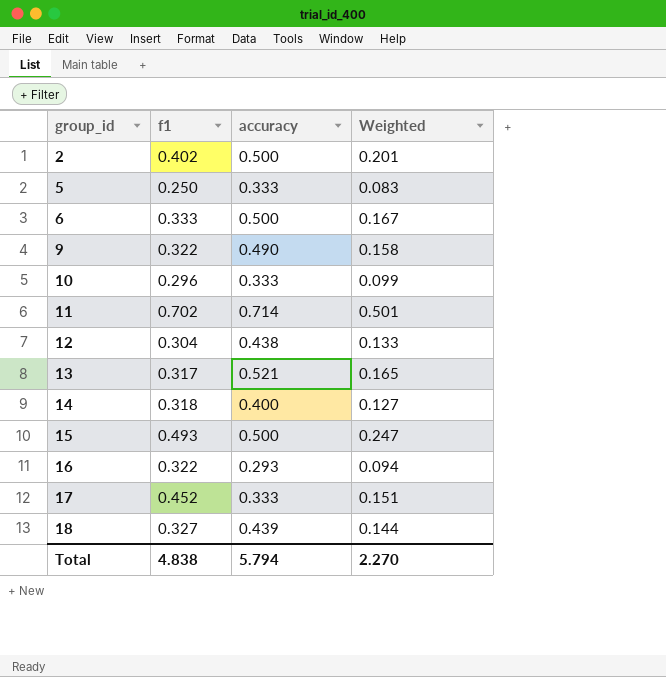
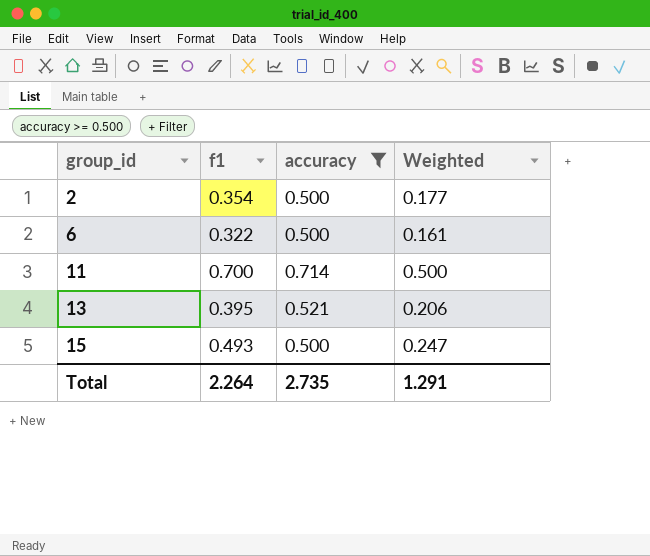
filter: none -> accuracy >= 0.500
2 | f1: 0.402 -> 0.354
2 | Weighted: 0.201 -> 0.177
6 | f1: 0.333 -> 0.322
6 | Weighted: 0.167 -> 0.161
11 | f1: 0.702 -> 0.700
11 | Weighted: 0.501 -> 0.500
13 | f1: 0.317 -> 0.395
13 | Weighted: 0.165 -> 0.206
Total | f1: 4.838 -> 2.264
Total | accuracy: 5.794 -> 2.735
Total | Weighted: 2.270 -> 1.291

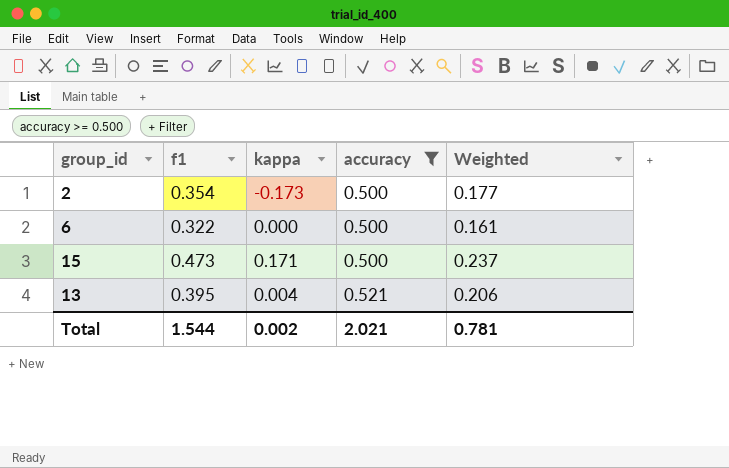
row order: group_id ascending -> accuracy ascending
column kappa | position: none -> 3
row 11: 0.700 | 0.714 | 0.500 -> none
15 | f1: 0.493 -> 0.473
15 | Weighted: 0.247 -> 0.237
Total | f1: 2.264 -> 1.544
Total | accuracy: 2.735 -> 2.021
Total | Weighted: 1.291 -> 0.781

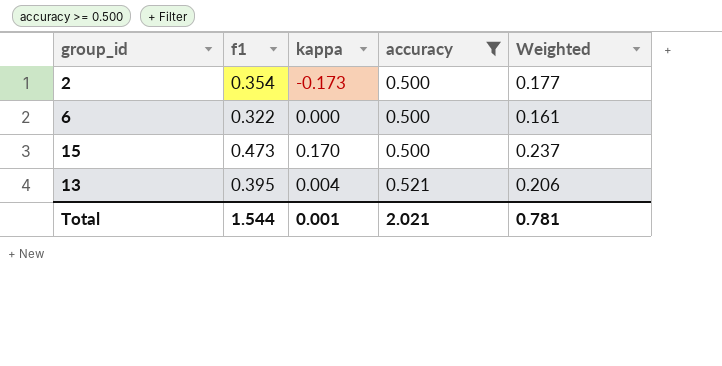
15 | kappa: 0.171 -> 0.170
Total | kappa: 0.002 -> 0.001

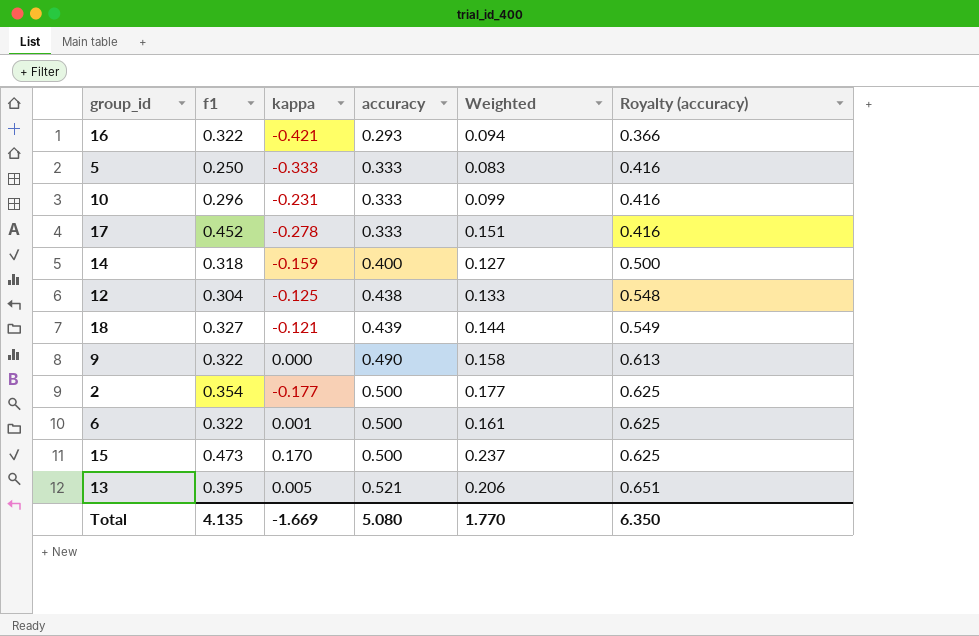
filter: accuracy >= 0.500 -> none
column Royalty (accuracy) | formula: none -> [accuracy] * 1.25
2 | kappa: -0.173 -> -0.177
6 | kappa: 0.000 -> 0.001
13 | kappa: 0.004 -> 0.005
Total | f1: 1.544 -> 4.135
Total | kappa: 0.001 -> -1.669
Total | accuracy: 2.021 -> 5.080
Total | Weighted: 0.781 -> 1.770

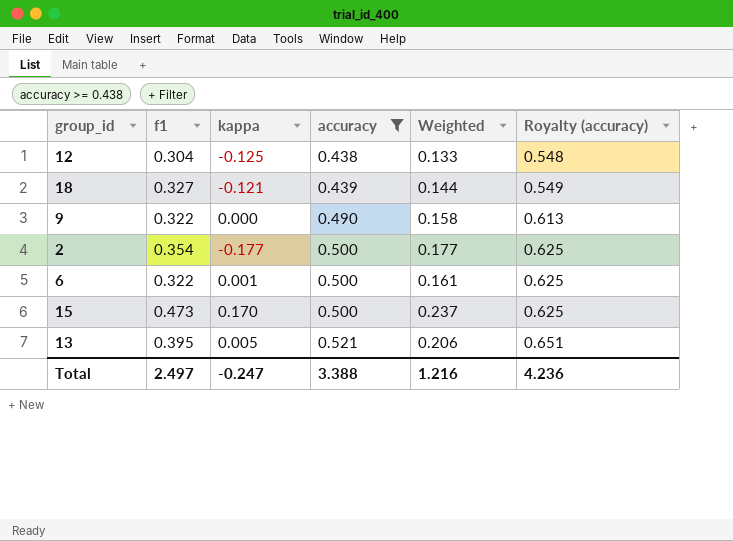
filter: none -> accuracy >= 0.438
Total | f1: 4.135 -> 2.497
Total | kappa: -1.669 -> -0.247
Total | accuracy: 5.080 -> 3.388
Total | Weighted: 1.770 -> 1.216
Total | Royalty (accuracy): 6.350 -> 4.236

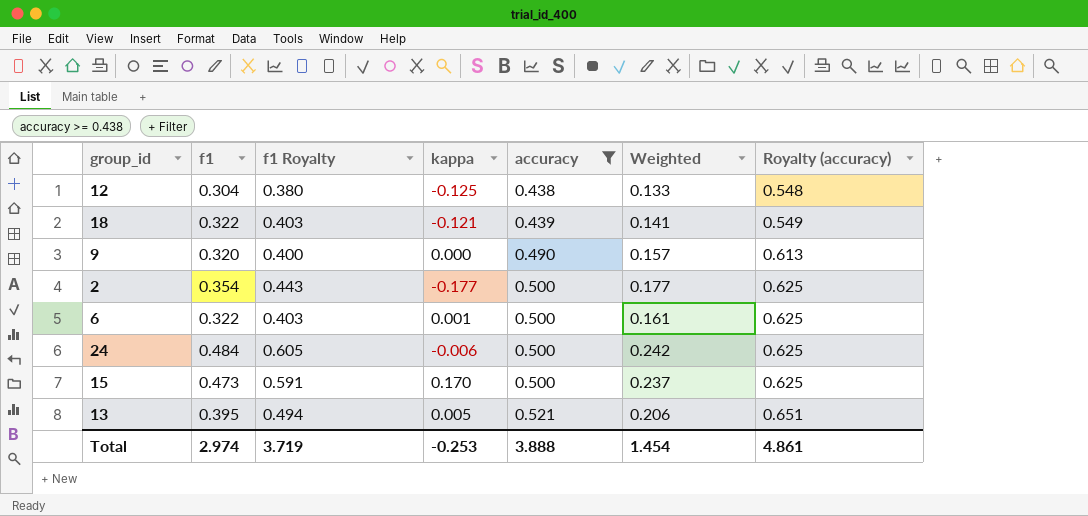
column f1 Royalty | formula: none -> [f1] * 1.25
18 | f1: 0.327 -> 0.322
18 | Weighted: 0.144 -> 0.141
9 | f1: 0.322 -> 0.320
9 | Weighted: 0.158 -> 0.157
row 24: none -> 0.484 | 0.605 | -0.006 | 0.500 | 0.242 | 0.625
Total | f1: 2.497 -> 2.974
Total | kappa: -0.247 -> -0.253
Total | accuracy: 3.388 -> 3.888
Total | Weighted: 1.216 -> 1.454
Total | Royalty (accuracy): 4.236 -> 4.861

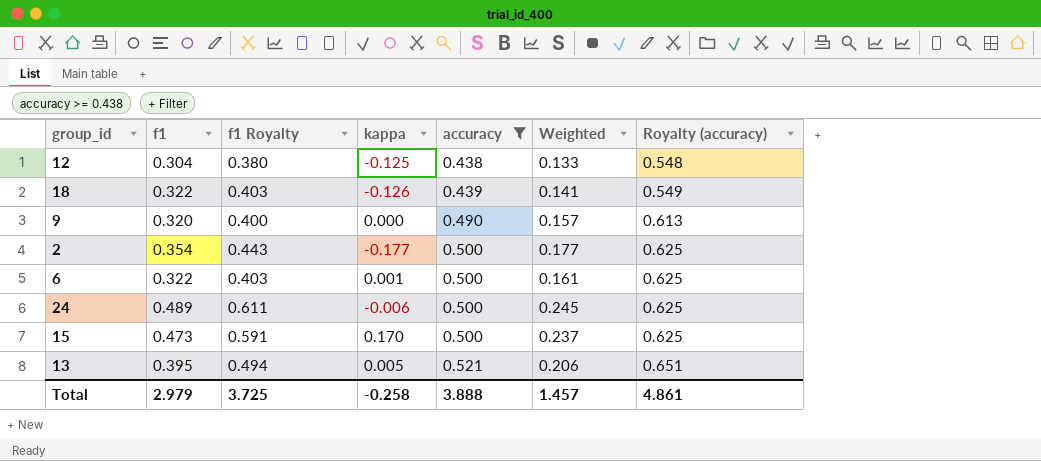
18 | kappa: -0.121 -> -0.126
24 | f1: 0.484 -> 0.489
24 | f1 Royalty: 0.605 -> 0.611
24 | Weighted: 0.242 -> 0.245
Total | f1: 2.974 -> 2.979
Total | f1 Royalty: 3.719 -> 3.725
Total | kappa: -0.253 -> -0.258
Total | Weighted: 1.454 -> 1.457

